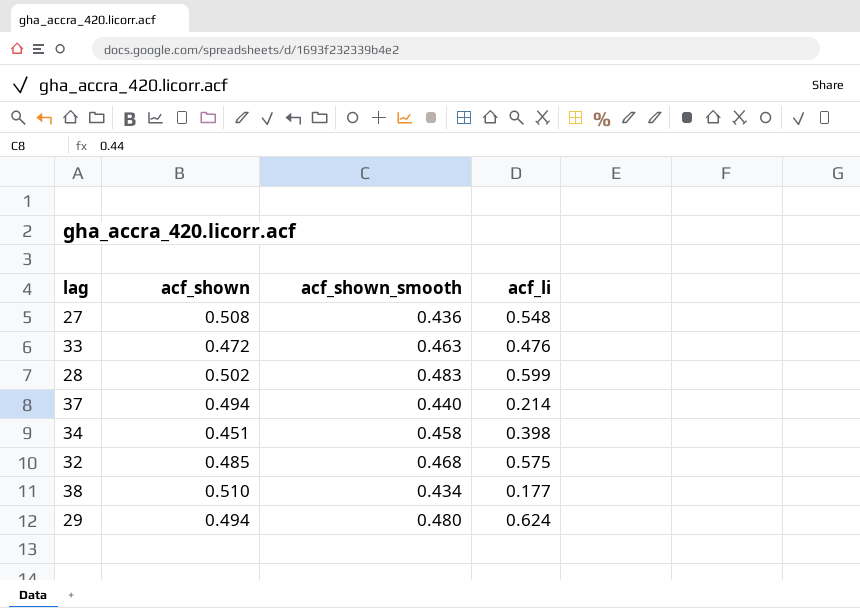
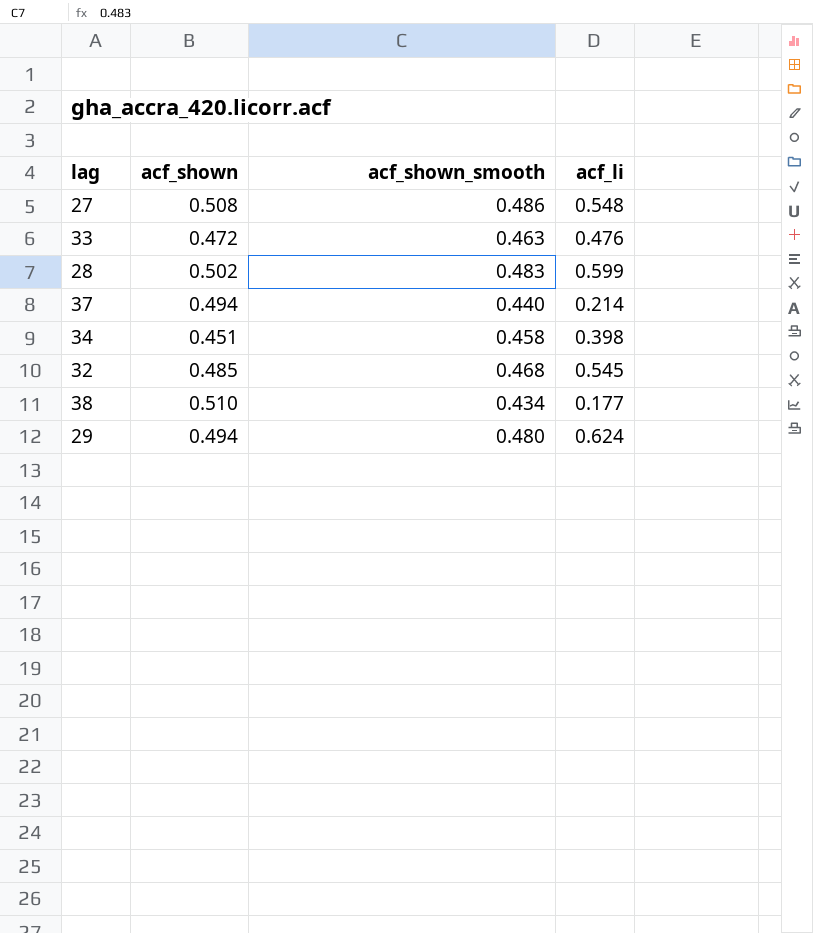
27 | acf_shown_smooth: 0.436 -> 0.486
32 | acf_li: 0.575 -> 0.545

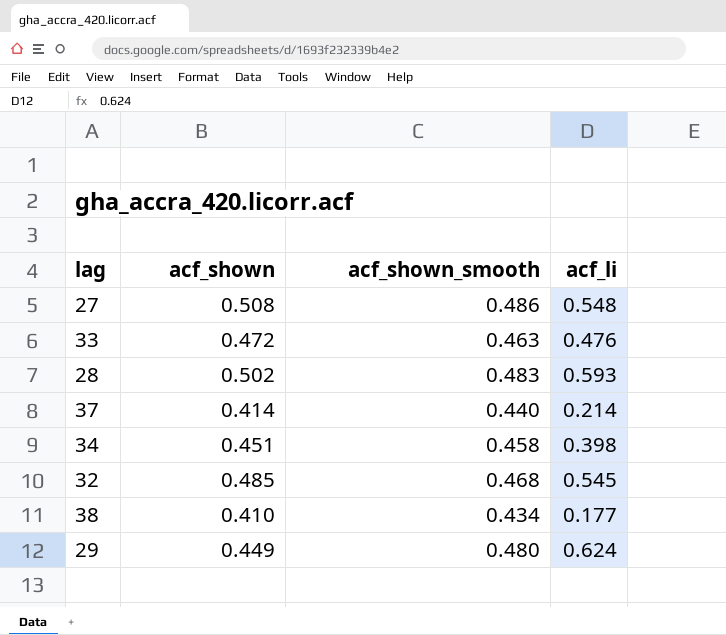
28 | acf_li: 0.599 -> 0.593
37 | acf_shown: 0.494 -> 0.414
38 | acf_shown: 0.510 -> 0.410
29 | acf_shown: 0.494 -> 0.449

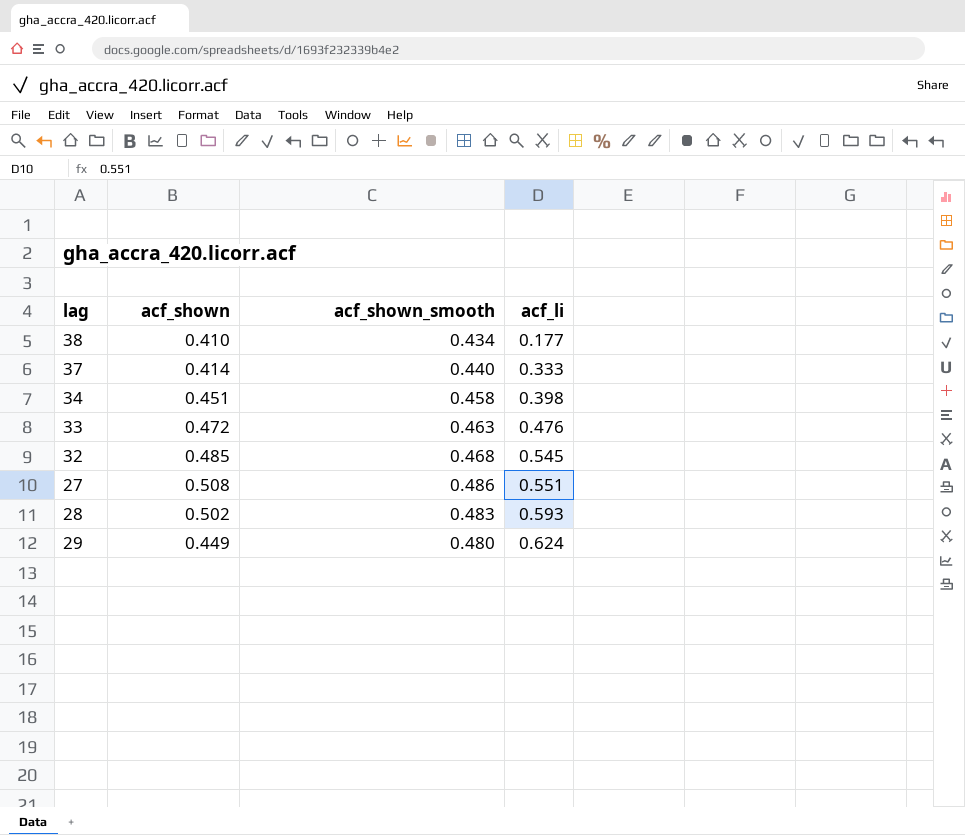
row order: none -> acf_li ascending
37 | acf_li: 0.214 -> 0.333
27 | acf_li: 0.548 -> 0.551

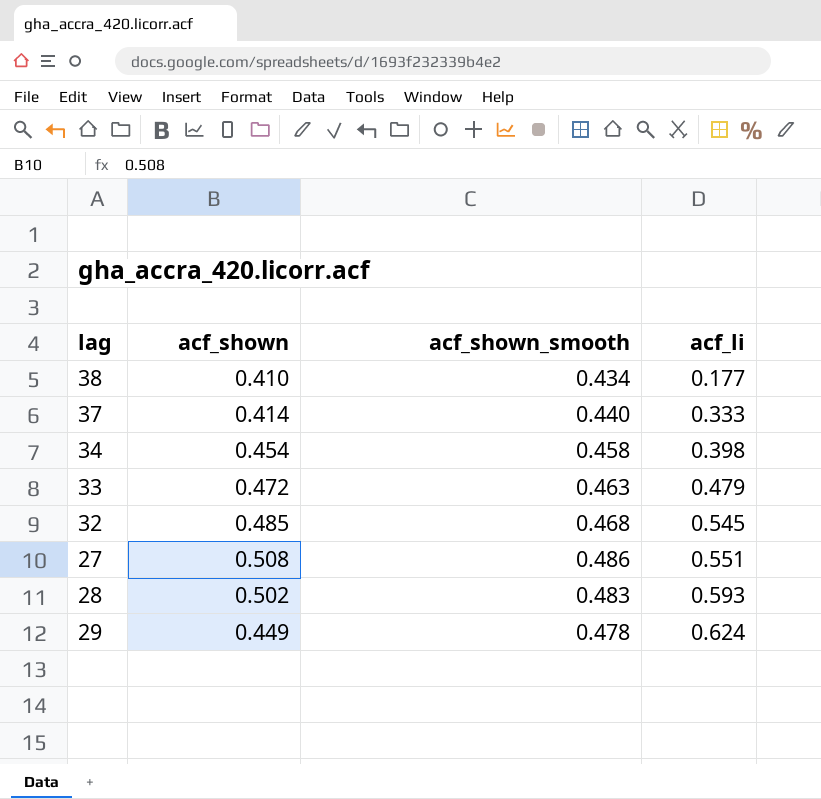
34 | acf_shown: 0.451 -> 0.454
33 | acf_li: 0.476 -> 0.479
29 | acf_shown_smooth: 0.480 -> 0.478

